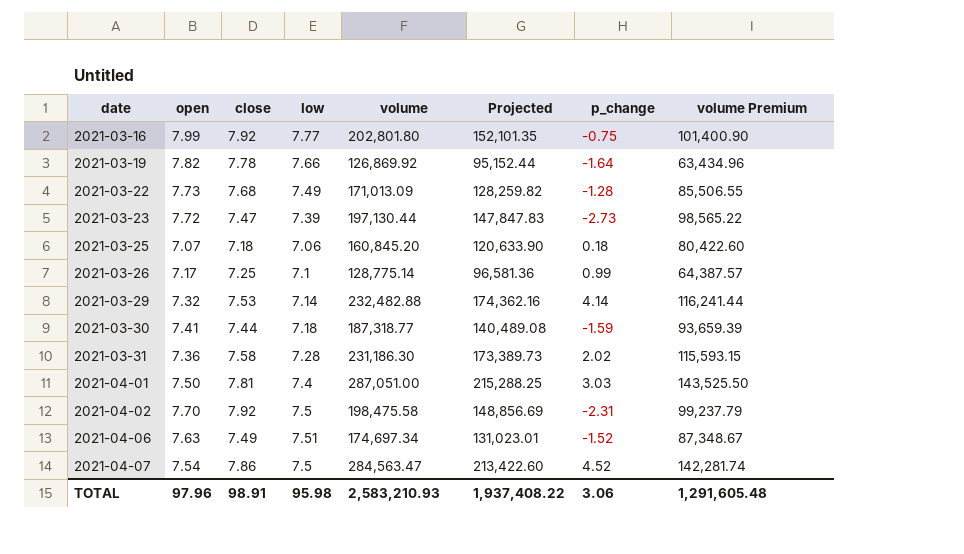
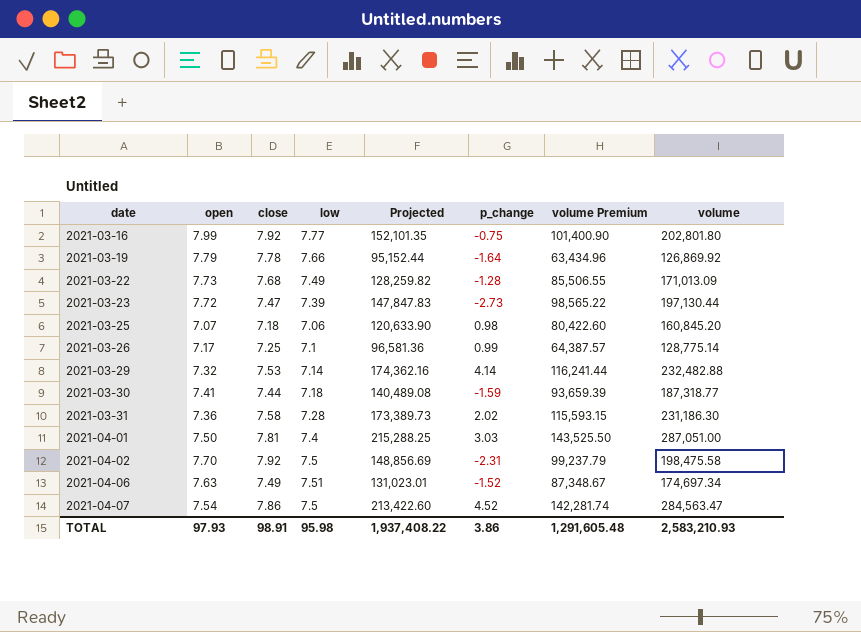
column volume | position: 5 -> 8
2021-03-19 | open: 7.82 -> 7.79
2021-03-25 | p_change: 0.18 -> 0.98
TOTAL | open: 97.96 -> 97.93
TOTAL | p_change: 3.06 -> 3.86

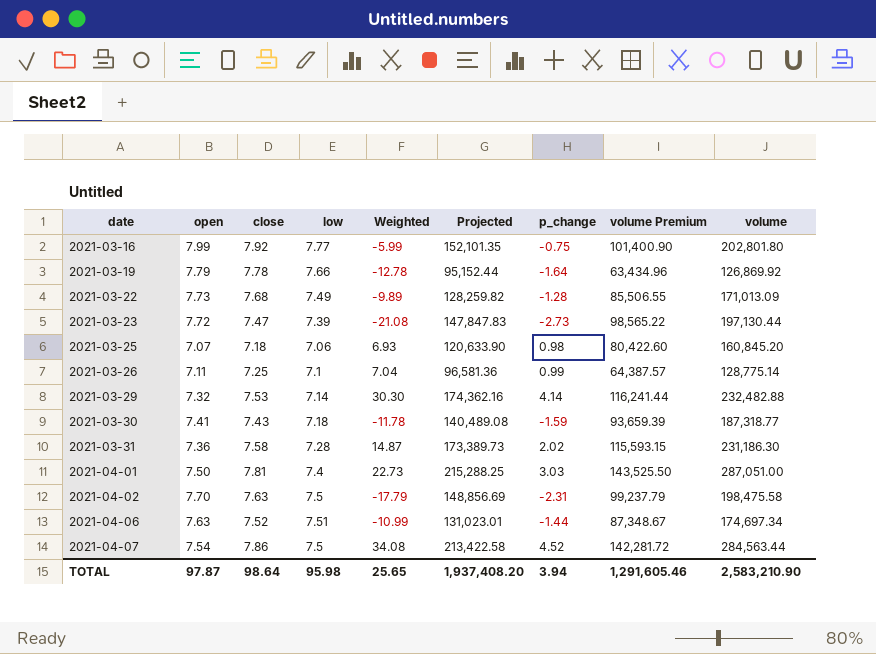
column Weighted | formula: none -> [open] * [p_change]
2021-03-26 | open: 7.17 -> 7.11
2021-03-30 | close: 7.44 -> 7.43
2021-04-02 | close: 7.92 -> 7.63
2021-04-06 | close: 7.49 -> 7.52
2021-04-06 | p_change: -1.52 -> -1.44
2021-04-07 | Projected: 213,422.60 -> 213,422.58
2021-04-07 | volume Premium: 142,281.74 -> 142,281.72
2021-04-07 | volume: 284,563.47 -> 284,563.44
TOTAL | open: 97.93 -> 97.87
TOTAL | close: 98.91 -> 98.64
TOTAL | Projected: 1,937,408.22 -> 1,937,408.20
TOTAL | p_change: 3.86 -> 3.94
TOTAL | volume Premium: 1,291,605.48 -> 1,291,605.46
TOTAL | volume: 2,583,210.93 -> 2,583,210.90

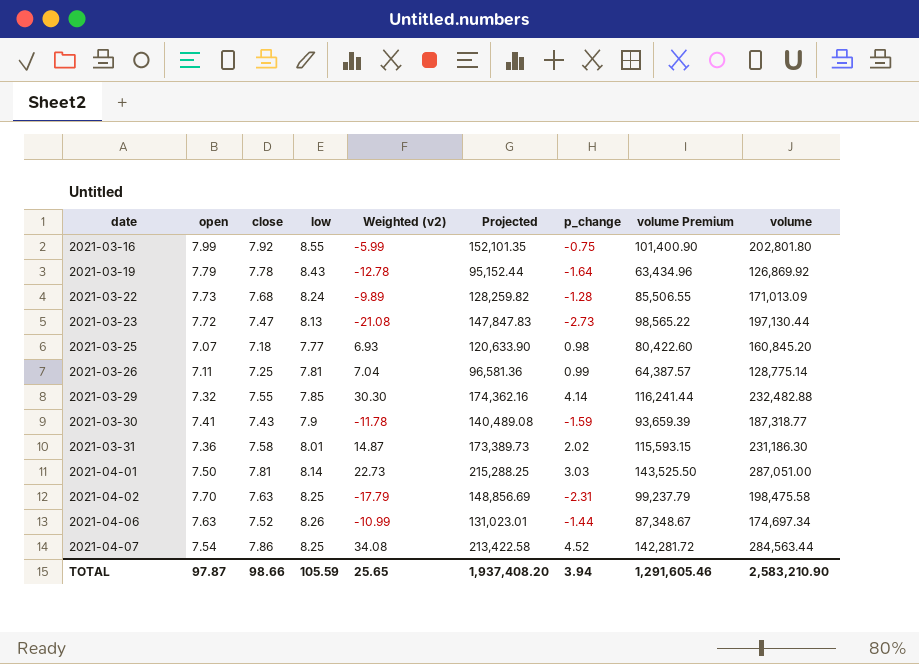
column name: Weighted -> Weighted (v2)
2021-03-16 | low: 7.77 -> 8.55
2021-03-19 | low: 7.66 -> 8.43
2021-03-22 | low: 7.49 -> 8.24
2021-03-23 | low: 7.39 -> 8.13
2021-03-25 | low: 7.06 -> 7.77
2021-03-26 | low: 7.1 -> 7.81
2021-03-29 | close: 7.53 -> 7.55
2021-03-29 | low: 7.14 -> 7.85
2021-03-30 | low: 7.18 -> 7.9
2021-03-31 | low: 7.28 -> 8.01
2021-04-01 | low: 7.4 -> 8.14
2021-04-02 | low: 7.5 -> 8.25
2021-04-06 | low: 7.51 -> 8.26
2021-04-07 | low: 7.5 -> 8.25
TOTAL | close: 98.64 -> 98.66
TOTAL | low: 95.98 -> 105.59

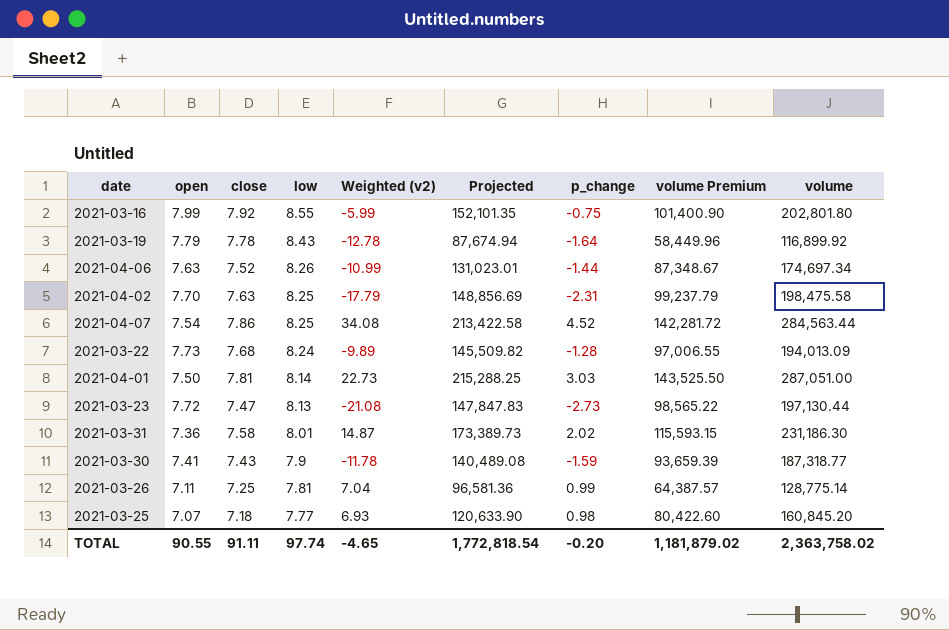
row order: date ascending -> low descending
row 2021-03-29: 7.32 | 7.55 | 7.85 | 30.30 | 174,362.16 | 4.14 | 116,241.44 | 232,482.88 -> none
2021-03-19 | Projected: 95,152.44 -> 87,674.94
2021-03-19 | volume Premium: 63,434.96 -> 58,449.96
2021-03-19 | volume: 126,869.92 -> 116,899.92
2021-03-22 | Projected: 128,259.82 -> 145,509.82
2021-03-22 | volume Premium: 85,506.55 -> 97,006.55
2021-03-22 | volume: 171,013.09 -> 194,013.09
TOTAL | open: 97.87 -> 90.55
TOTAL | close: 98.66 -> 91.11
TOTAL | low: 105.59 -> 97.74
TOTAL | Weighted (v2): 25.65 -> -4.65
TOTAL | Projected: 1,937,408.20 -> 1,772,818.54
TOTAL | p_change: 3.94 -> -0.20
TOTAL | volume Premium: 1,291,605.46 -> 1,181,879.02
TOTAL | volume: 2,583,210.90 -> 2,363,758.02

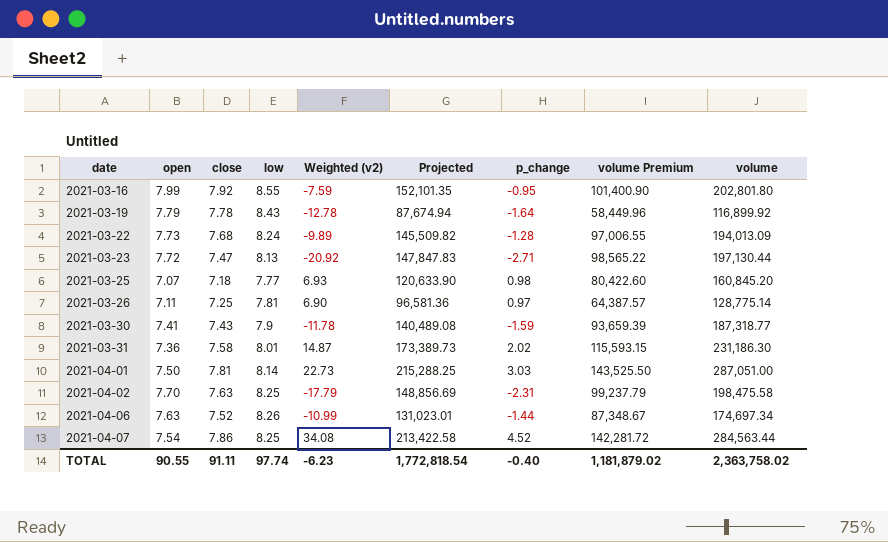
row order: low descending -> date ascending
2021-03-16 | Weighted (v2): -5.99 -> -7.59
2021-03-16 | p_change: -0.75 -> -0.95
2021-03-23 | Weighted (v2): -21.08 -> -20.92
2021-03-23 | p_change: -2.73 -> -2.71
2021-03-26 | Weighted (v2): 7.04 -> 6.90
2021-03-26 | p_change: 0.99 -> 0.97
TOTAL | Weighted (v2): -4.65 -> -6.23
TOTAL | p_change: -0.20 -> -0.40

